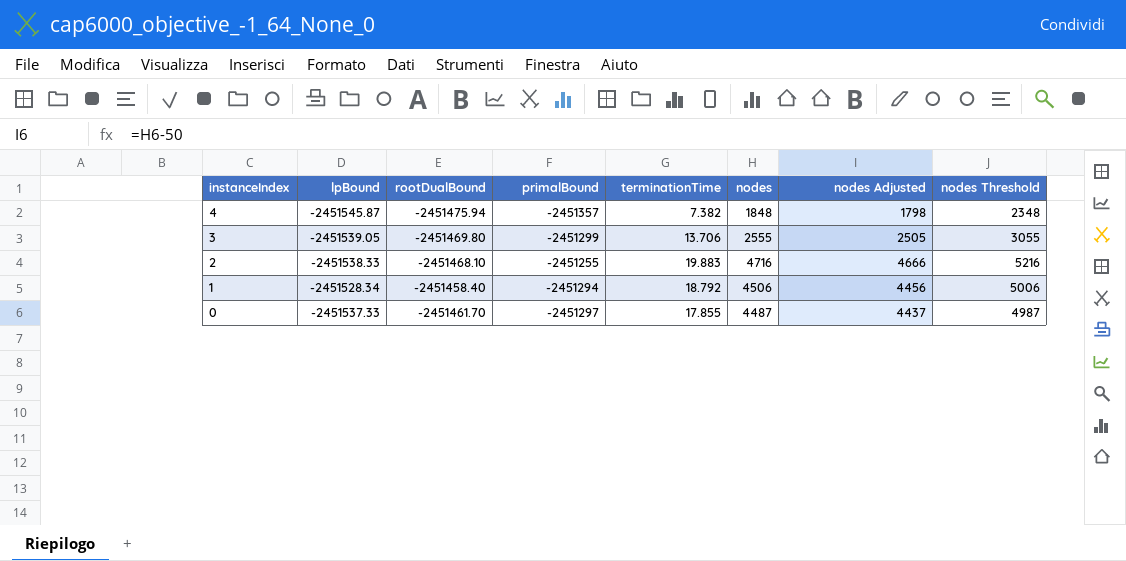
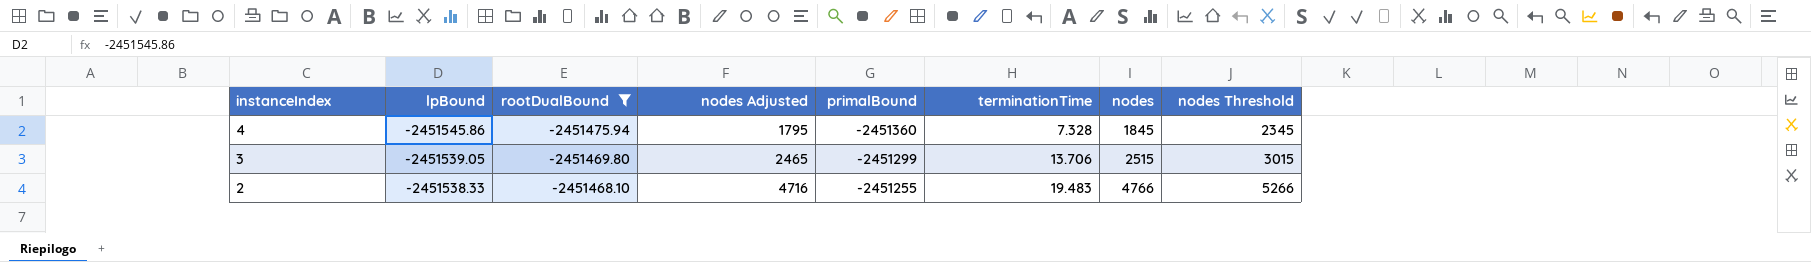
filter: none -> rootDualBound <= -2451468.10
column nodes Adjusted | position: 7 -> 4
4 | lpBound: -2451545.87 -> -2451545.86
4 | nodes Adjusted: 1798 -> 1795
4 | primalBound: -2451357 -> -2451360
4 | terminationTime: 7.382 -> 7.328
4 | nodes: 1848 -> 1845
4 | nodes Threshold: 2348 -> 2345
3 | nodes Adjusted: 2505 -> 2465
3 | nodes: 2555 -> 2515
3 | nodes Threshold: 3055 -> 3015
2 | nodes Adjusted: 4666 -> 4716
2 | terminationTime: 19.883 -> 19.483
2 | nodes: 4716 -> 4766
2 | nodes Threshold: 5216 -> 5266

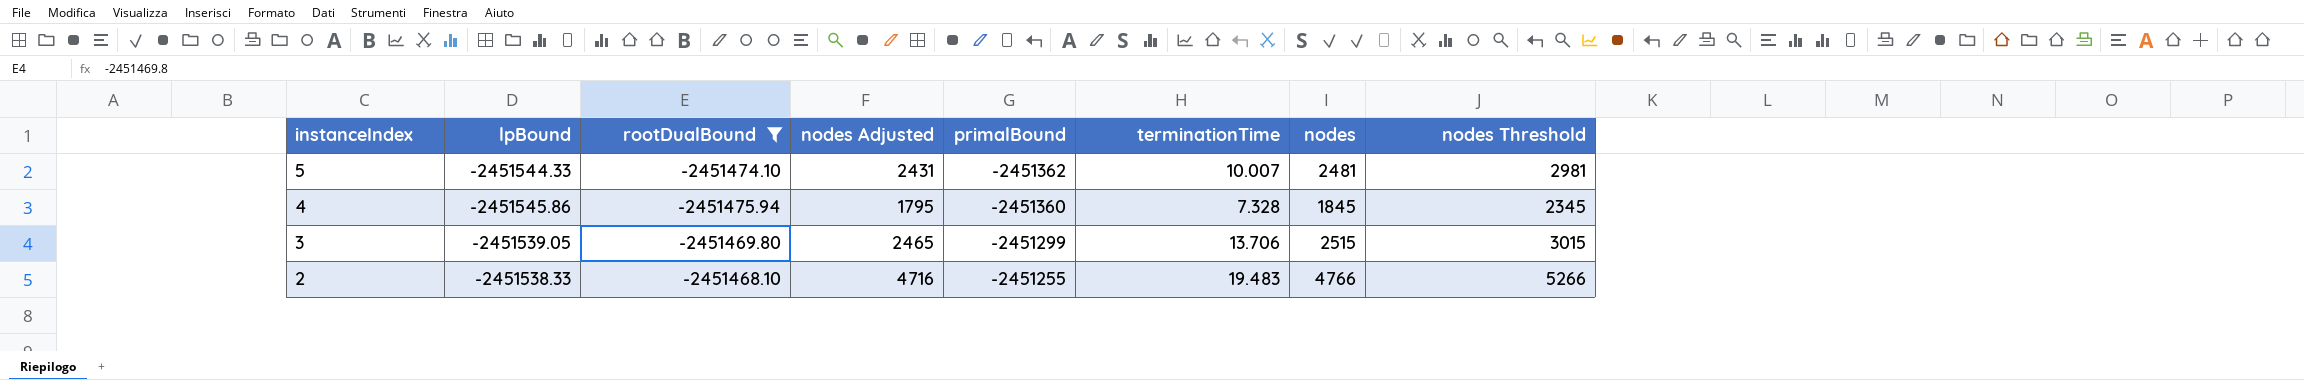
row 5: none -> -2451544.33 | -2451474.10 | 2431 | -2451362 | 10.007 | 2481 | 2981

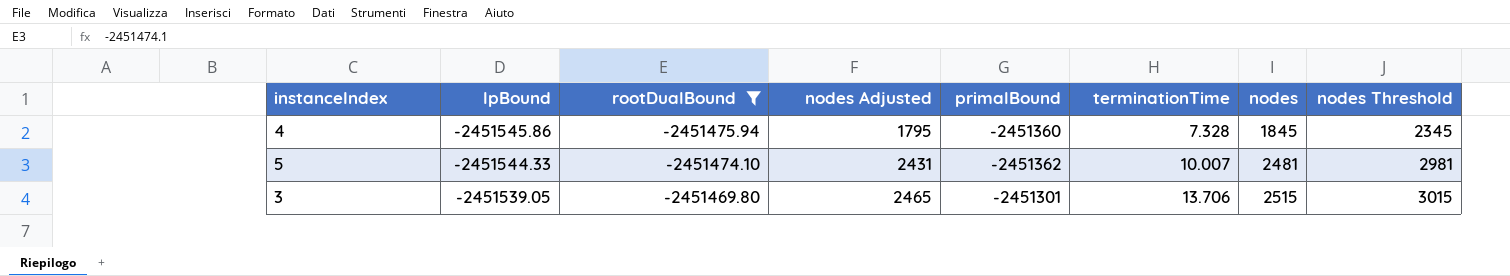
row order: instanceIndex descending -> lpBound ascending
row 2: -2451538.33 | -2451468.10 | 4716 | -2451255 | 19.483 | 4766 | 5266 -> none
3 | primalBound: -2451299 -> -2451301

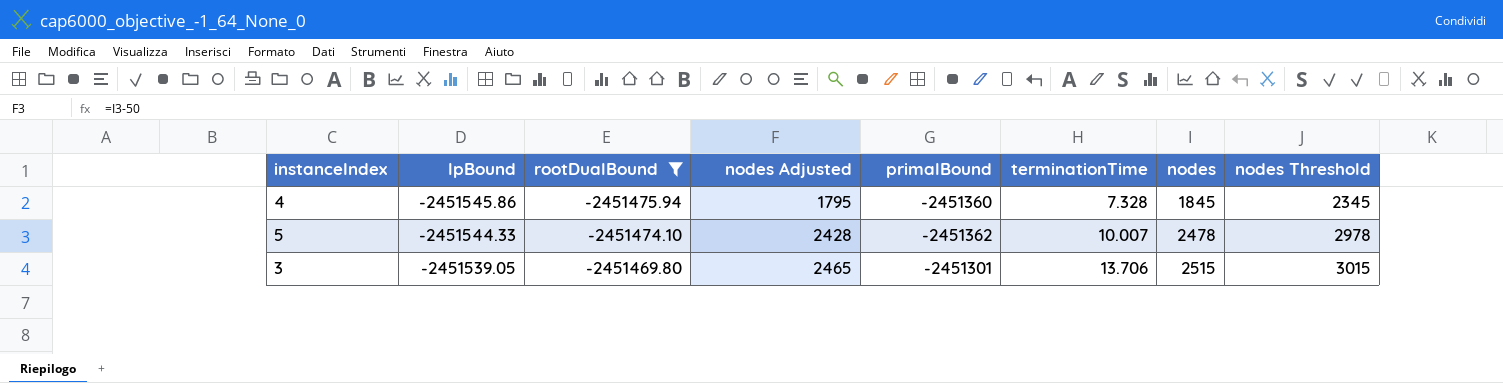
5 | nodes Adjusted: 2431 -> 2428
5 | nodes: 2481 -> 2478
5 | nodes Threshold: 2981 -> 2978

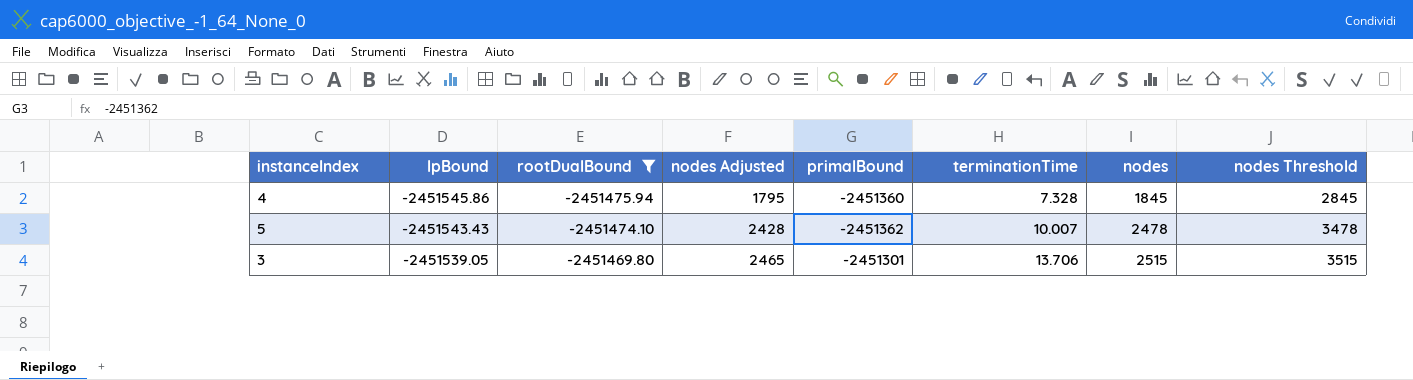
column nodes Threshold | formula: [nodes] + 500 -> [nodes] + 1000
5 | lpBound: -2451544.33 -> -2451543.43

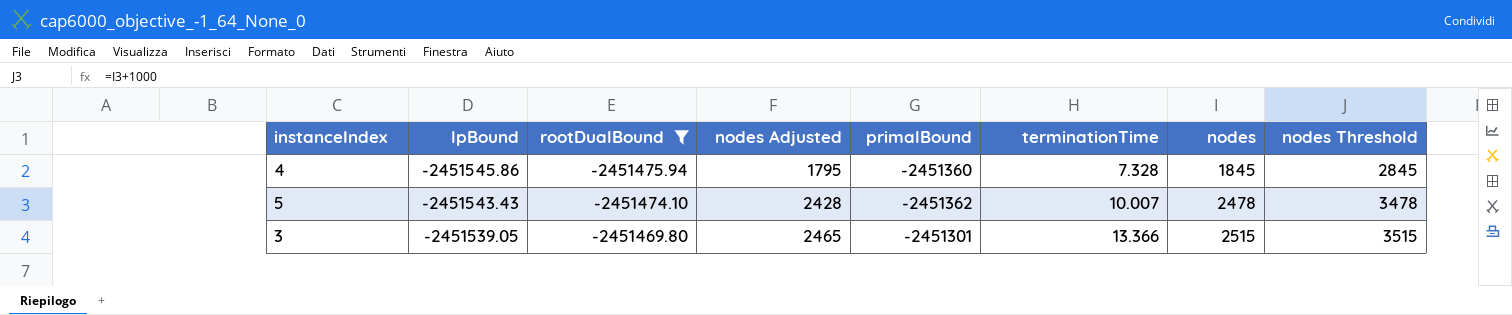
3 | terminationTime: 13.706 -> 13.366

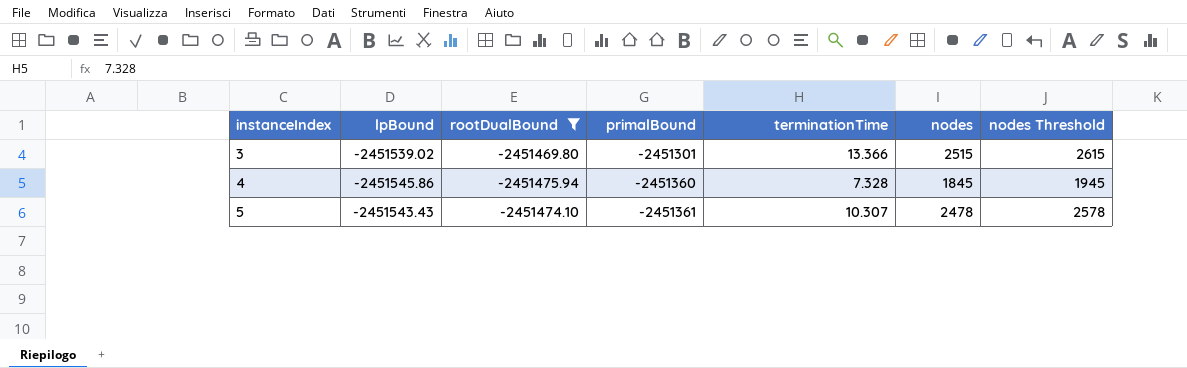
row order: lpBound ascending -> instanceIndex ascending
column nodes Adjusted | formula: [nodes] - 50 -> none
column nodes Threshold | formula: [nodes] + 1000 -> [nodes] + 100
3 | lpBound: -2451539.05 -> -2451539.02
5 | primalBound: -2451362 -> -2451361
5 | terminationTime: 10.007 -> 10.307

